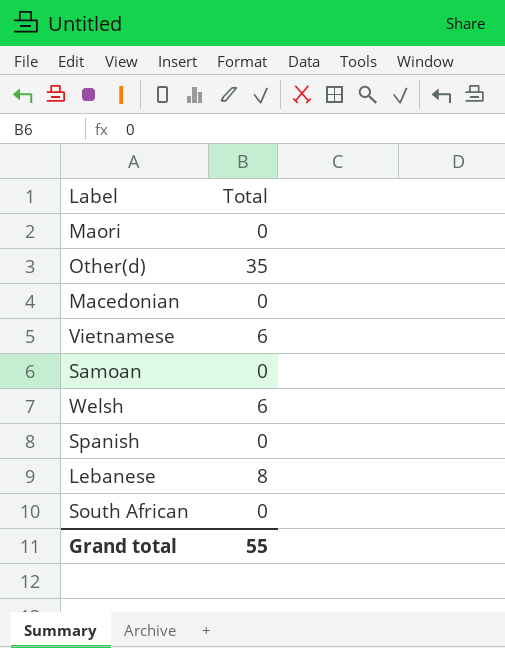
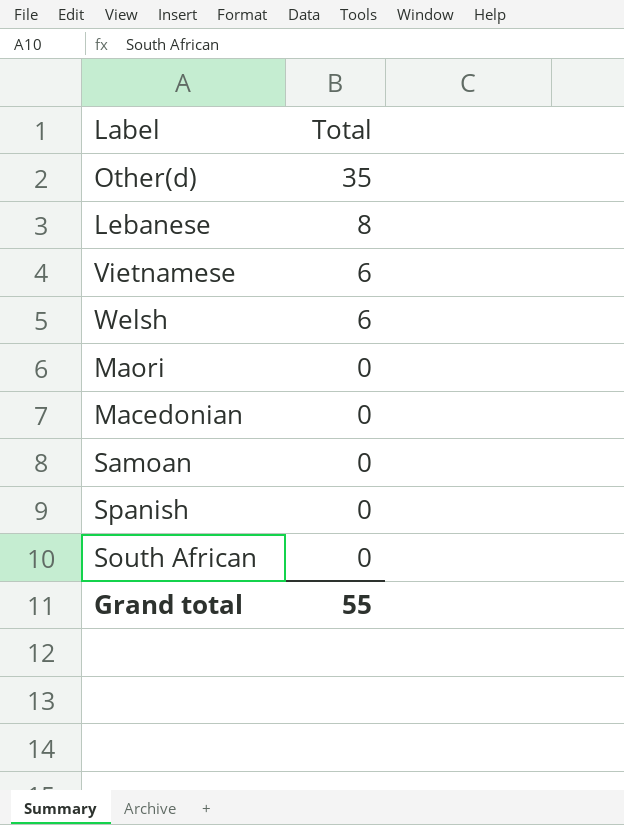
row order: none -> Total descending

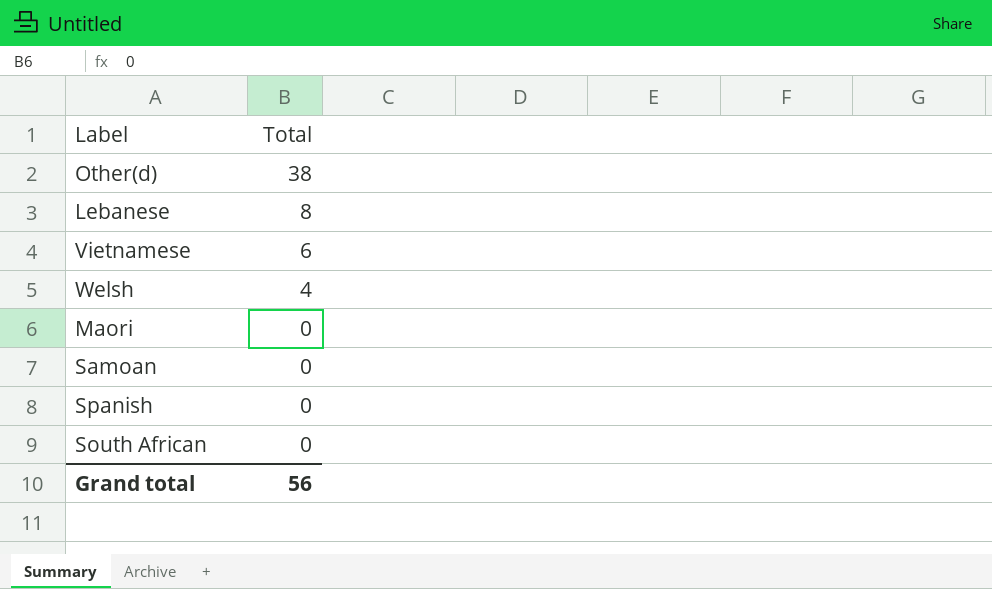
row Macedonian: 0 -> none
Other(d) | Total: 35 -> 38
Welsh | Total: 6 -> 4
Grand total | Total: 55 -> 56

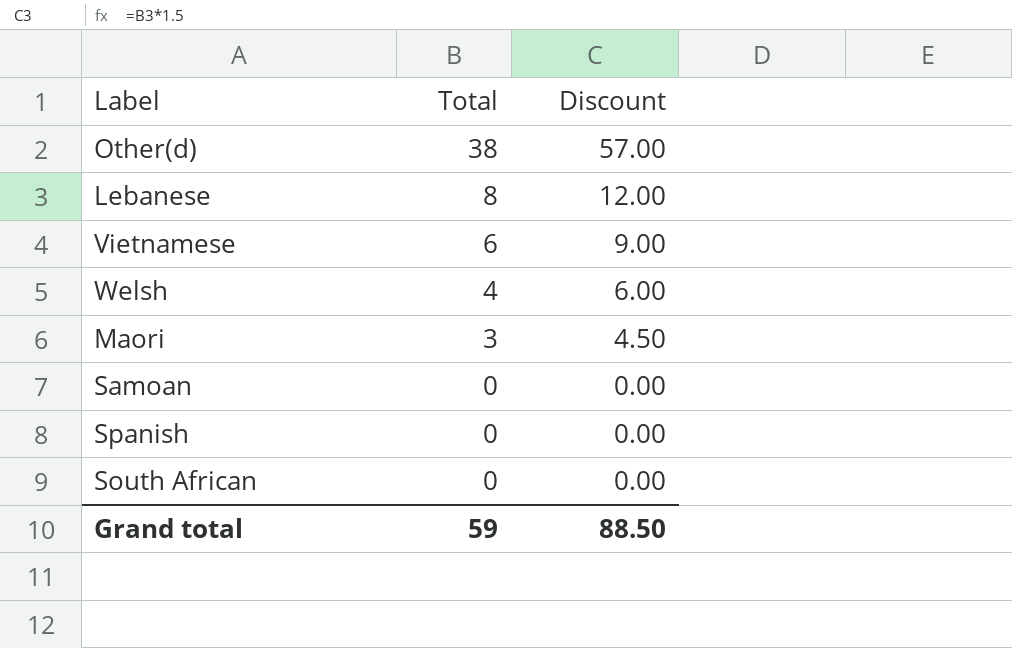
column Discount | formula: none -> [Total] * 1.5
Maori | Total: 0 -> 3
Grand total | Total: 56 -> 59

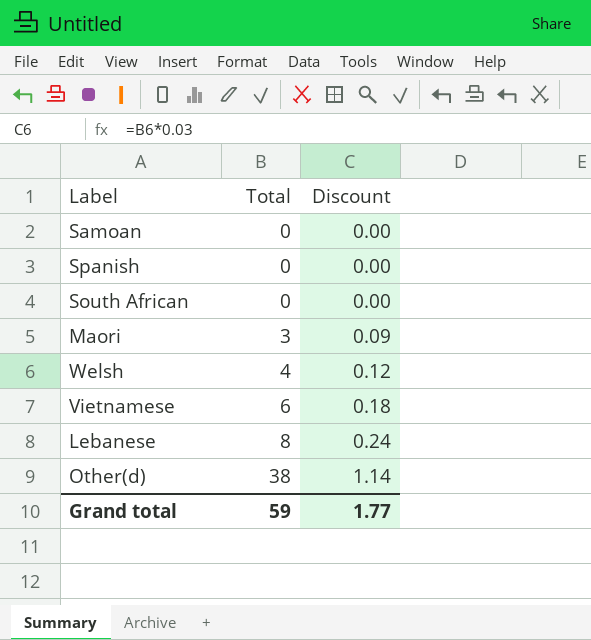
row order: Total descending -> Total ascending
column Discount | formula: [Total] * 1.5 -> [Total] * 0.03
Grand total | Discount: 88.50 -> 1.77

